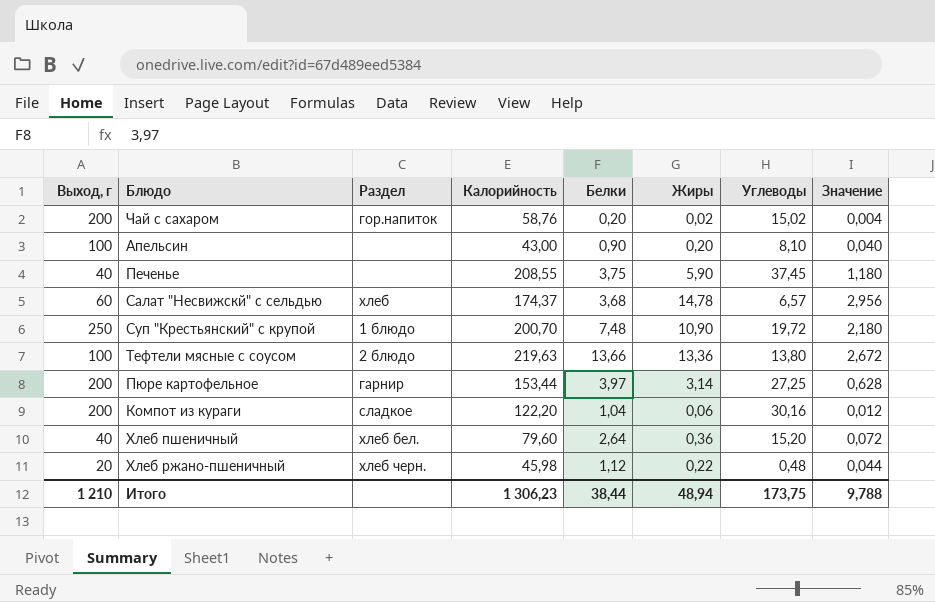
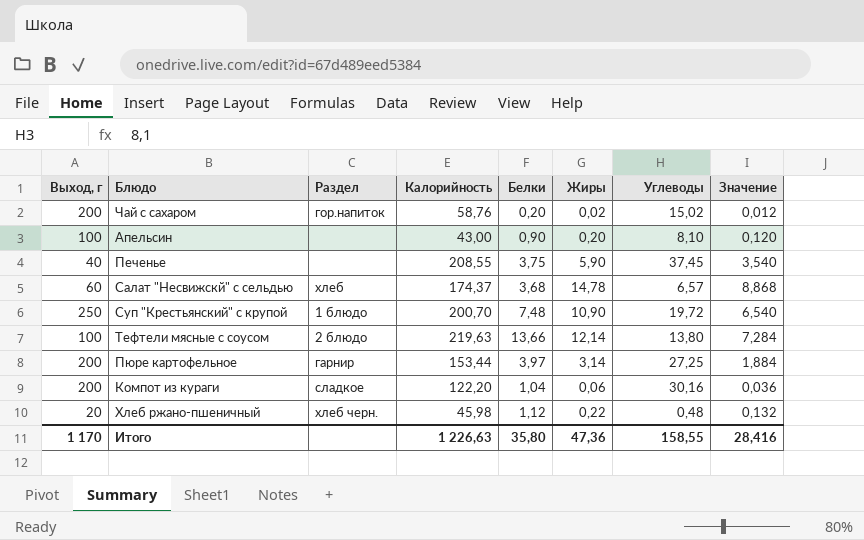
column Значение | formula: [Жиры] * 0,2 -> [Жиры] * 0,6
row Хлеб пшеничный: 40 | хлеб бел. | 79,60 | 2,64 | 0,36 | 15,20 | 0,072 -> none
Тефтели мясные с соусом | Жиры: 13,36 -> 12,14
Итого | Выход, г: 1 210 -> 1 170
Итого | Калорийность: 1 306,23 -> 1 226,63
Итого | Белки: 38,44 -> 35,80
Итого | Жиры: 48,94 -> 47,36
Итого | Углеводы: 173,75 -> 158,55
Итого | Значение: 9,788 -> 28,416

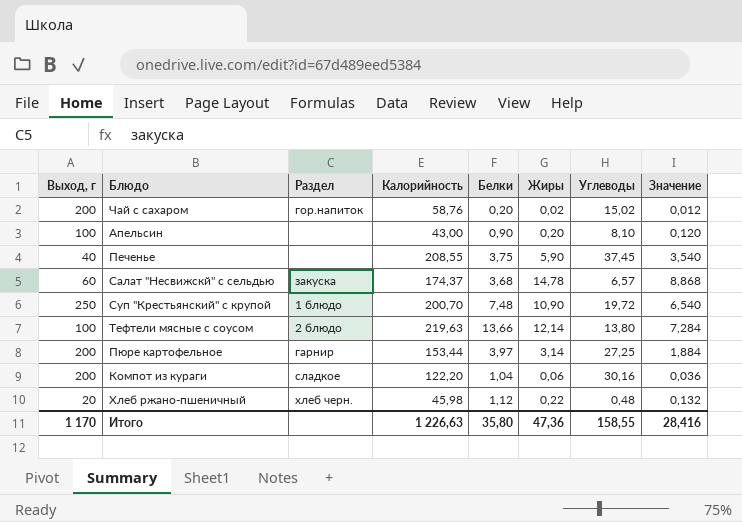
Салат "Несвижскй" с сельдью | Раздел: хлеб -> закуска

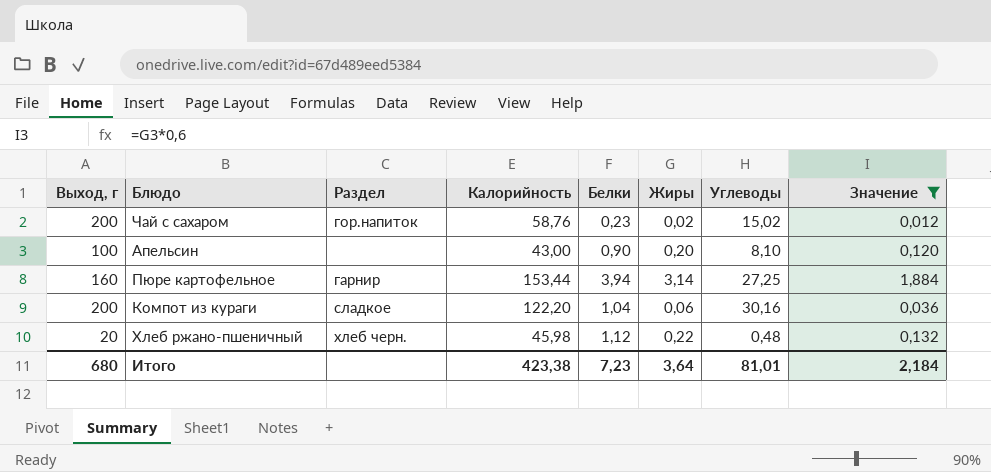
filter: none -> Значение <= 1,884
Чай с сахаром | Белки: 0,20 -> 0,23
Пюре картофельное | Выход, г: 200 -> 160
Пюре картофельное | Белки: 3,97 -> 3,94
Итого | Выход, г: 1 170 -> 680
Итого | Калорийность: 1 226,63 -> 423,38
Итого | Белки: 35,80 -> 7,23
Итого | Жиры: 47,36 -> 3,64
Итого | Углеводы: 158,55 -> 81,01
Итого | Значение: 28,416 -> 2,184

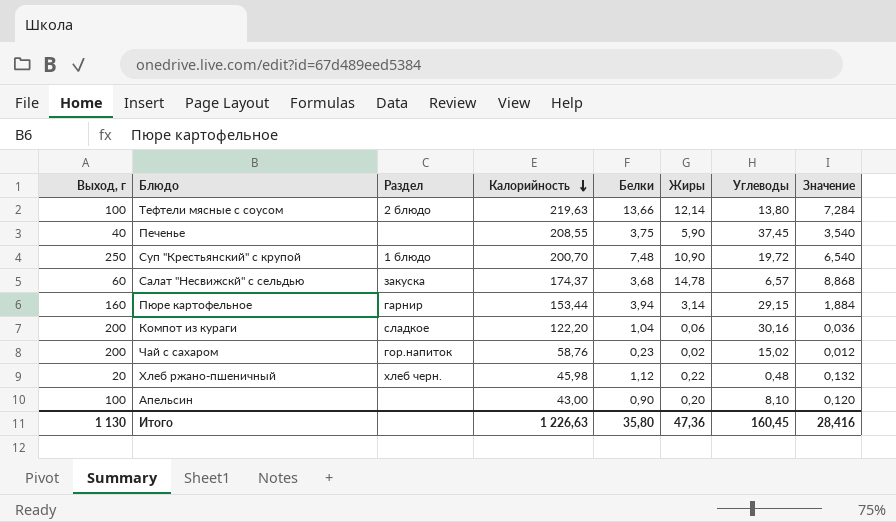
filter: Значение <= 1,884 -> none
row order: none -> Калорийность descending
Пюре картофельное | Углеводы: 27,25 -> 29,15
Итого | Выход, г: 680 -> 1 130
Итого | Калорийность: 423,38 -> 1 226,63
Итого | Белки: 7,23 -> 35,80
Итого | Жиры: 3,64 -> 47,36
Итого | Углеводы: 81,01 -> 160,45
Итого | Значение: 2,184 -> 28,416

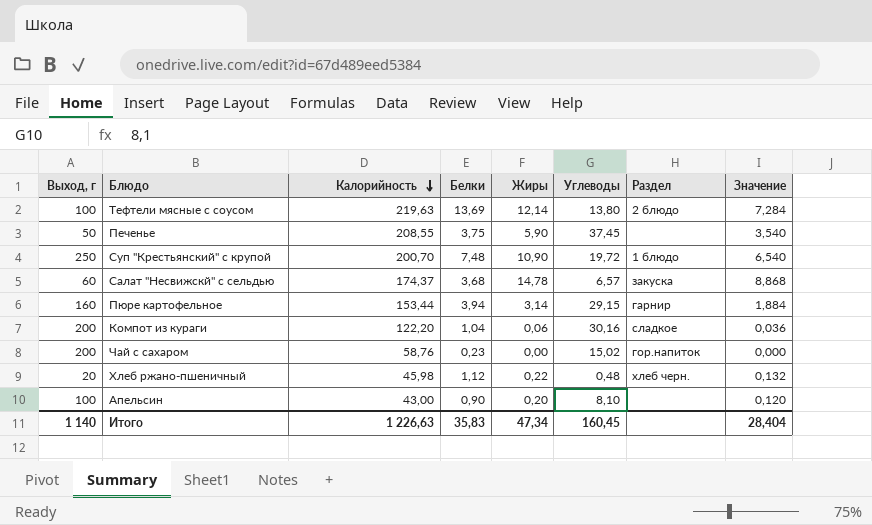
column Раздел | position: 3 -> 7
Тефтели мясные с соусом | Белки: 13,66 -> 13,69
Печенье | Выход, г: 40 -> 50
Чай с сахаром | Жиры: 0,02 -> 0,00
Чай с сахаром | Значение: 0,012 -> 0,000
Итого | Выход, г: 1 130 -> 1 140
Итого | Белки: 35,80 -> 35,83
Итого | Жиры: 47,36 -> 47,34
Итого | Значение: 28,416 -> 28,404

